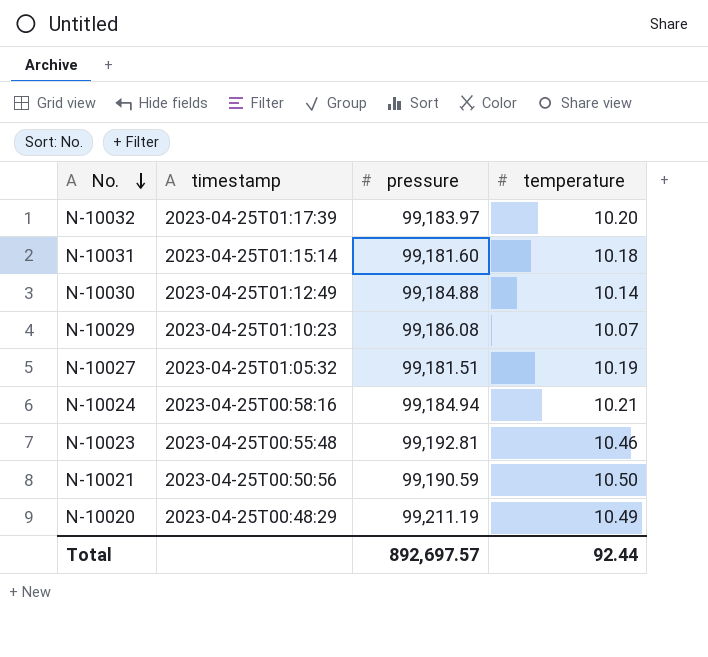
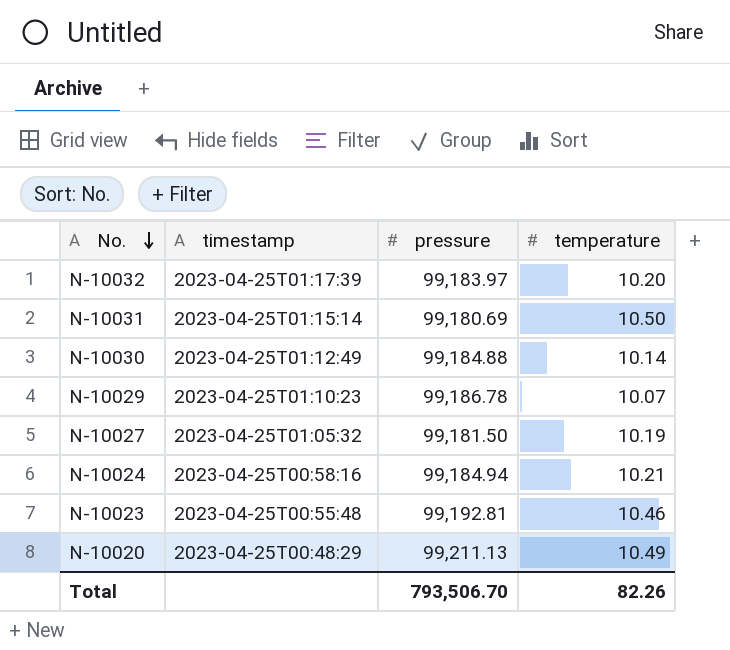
row N-10021: 2023-04-25T00:50:56 | 99,190.59 | 10.50 -> none
N-10031 | pressure: 99,181.60 -> 99,180.69
N-10031 | temperature: 10.18 -> 10.50
N-10029 | pressure: 99,186.08 -> 99,186.78
N-10027 | pressure: 99,181.51 -> 99,181.50
N-10020 | pressure: 99,211.19 -> 99,211.13
Total | pressure: 892,697.57 -> 793,506.70
Total | temperature: 92.44 -> 82.26

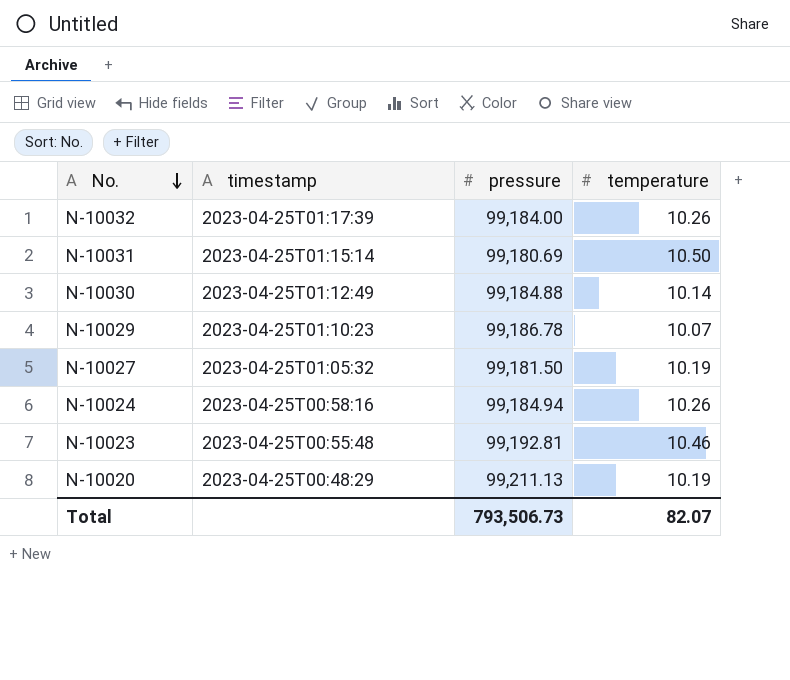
N-10032 | pressure: 99,183.97 -> 99,184.00
N-10032 | temperature: 10.20 -> 10.26
N-10024 | temperature: 10.21 -> 10.26
N-10020 | temperature: 10.49 -> 10.19
Total | pressure: 793,506.70 -> 793,506.73
Total | temperature: 82.26 -> 82.07

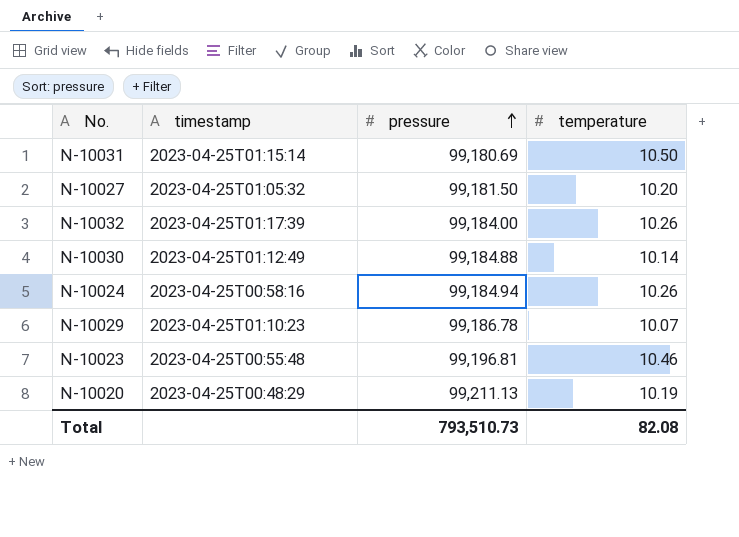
row order: No. descending -> pressure ascending
N-10027 | temperature: 10.19 -> 10.20
N-10023 | pressure: 99,192.81 -> 99,196.81
Total | pressure: 793,506.73 -> 793,510.73
Total | temperature: 82.07 -> 82.08

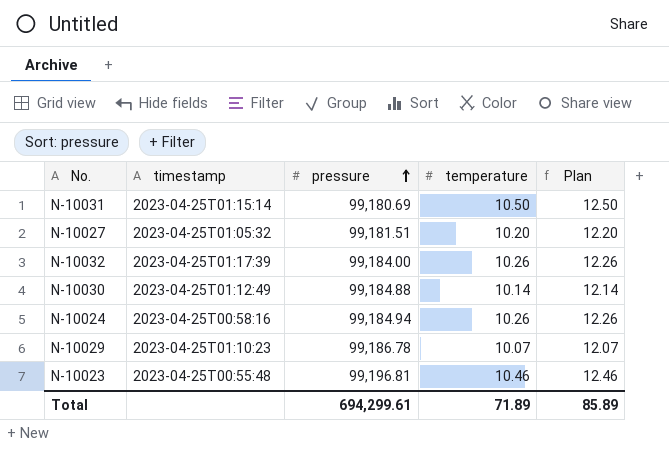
column Plan | formula: none -> [temperature] + 2
row N-10020: 2023-04-25T00:48:29 | 99,211.13 | 10.19 -> none
N-10027 | pressure: 99,181.50 -> 99,181.51
Total | pressure: 793,510.73 -> 694,299.61
Total | temperature: 82.08 -> 71.89

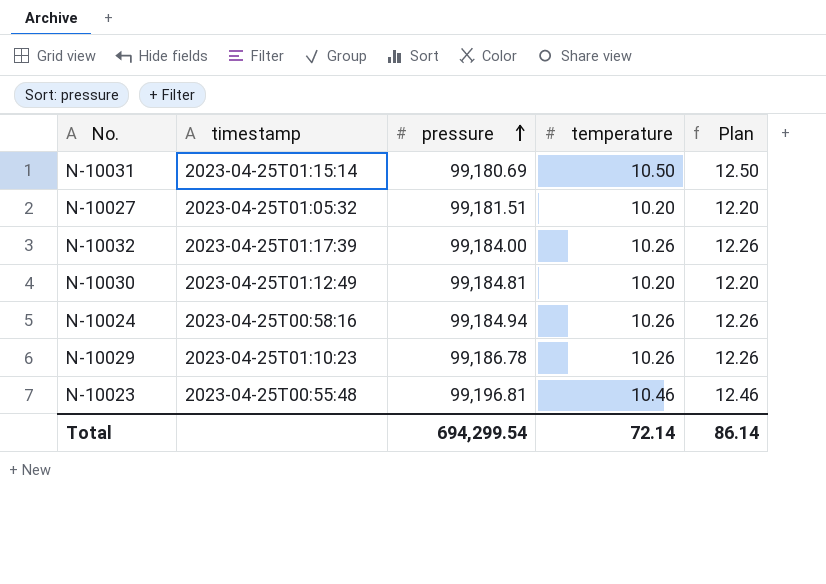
N-10030 | pressure: 99,184.88 -> 99,184.81
N-10030 | temperature: 10.14 -> 10.20
N-10030 | Plan: 12.14 -> 12.20
N-10029 | temperature: 10.07 -> 10.26
N-10029 | Plan: 12.07 -> 12.26
Total | pressure: 694,299.61 -> 694,299.54
Total | temperature: 71.89 -> 72.14
Total | Plan: 85.89 -> 86.14

